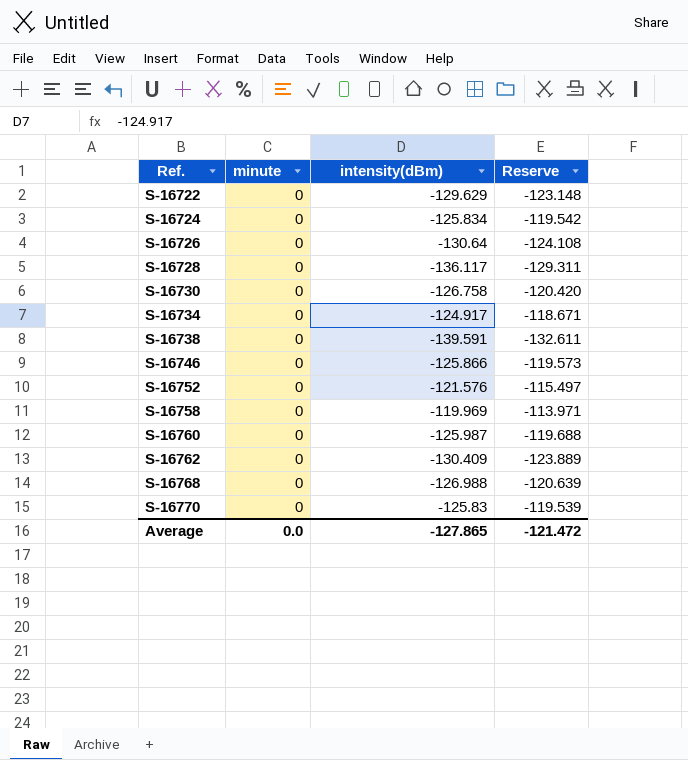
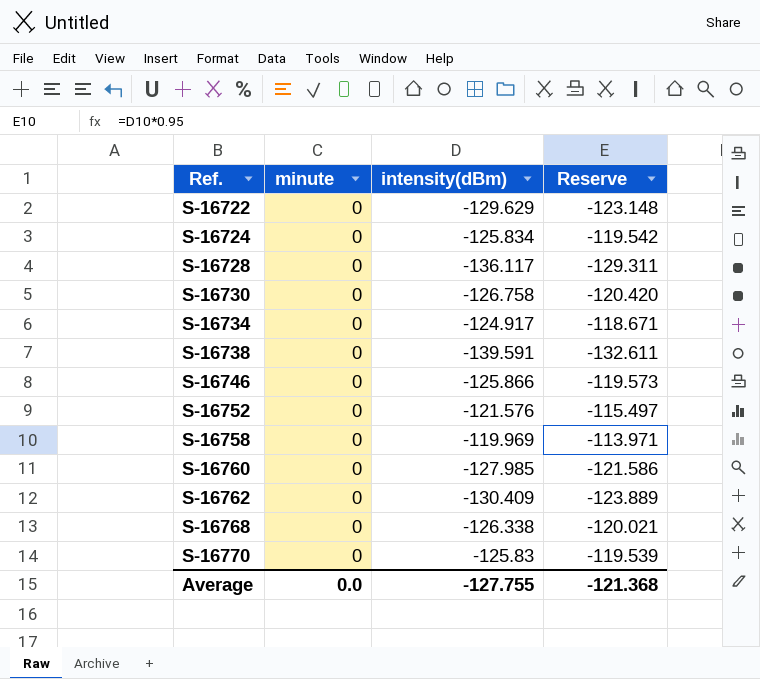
row S-16726: 0 | -130.64 | -124.108 -> none
S-16760 | intensity(dBm): -125.987 -> -127.985
S-16760 | Reserve: -119.688 -> -121.586
S-16768 | intensity(dBm): -126.988 -> -126.338
S-16768 | Reserve: -120.639 -> -120.021
Average | intensity(dBm): -127.865 -> -127.755
Average | Reserve: -121.472 -> -121.368

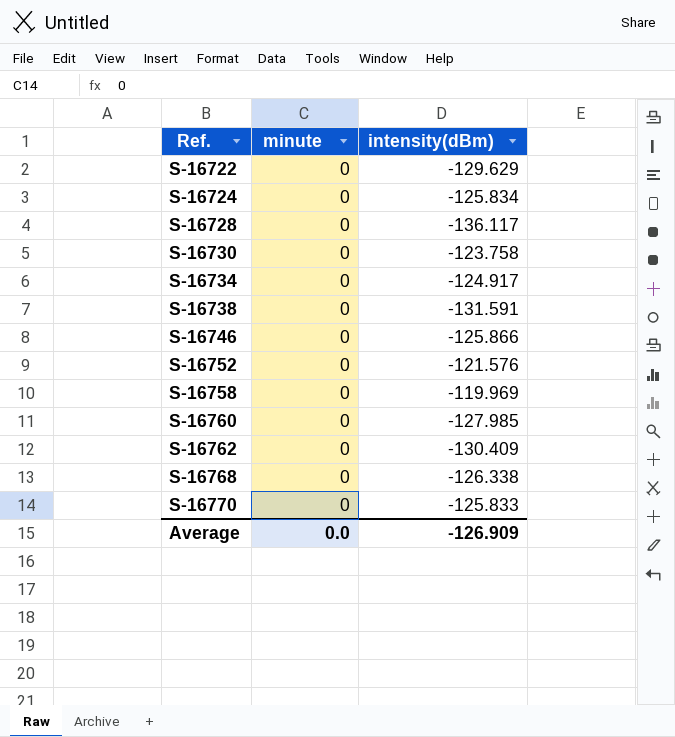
column Reserve | formula: [intensity(dBm)] * 0.95 -> none
S-16730 | intensity(dBm): -126.758 -> -123.758
S-16738 | intensity(dBm): -139.591 -> -131.591
S-16770 | intensity(dBm): -125.83 -> -125.833
Average | intensity(dBm): -127.755 -> -126.909

